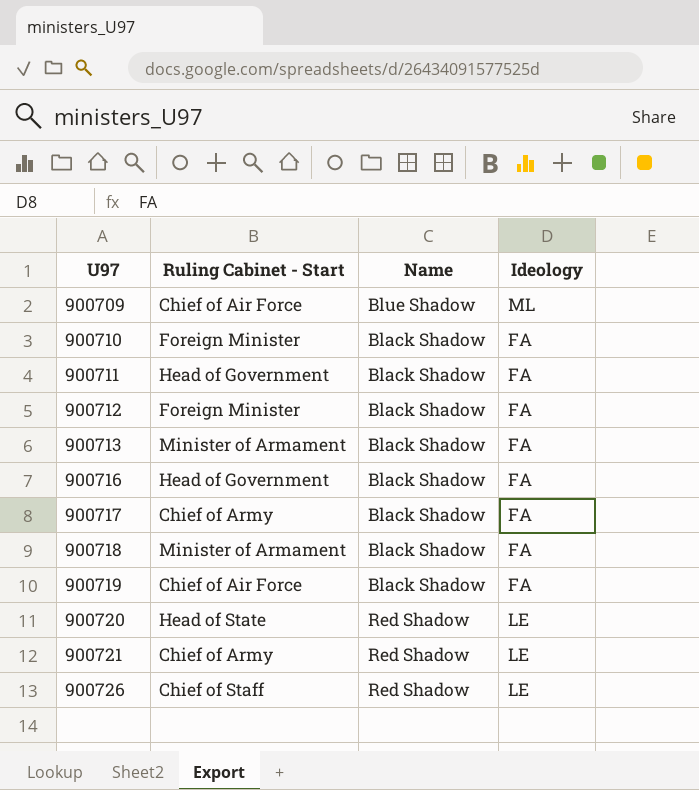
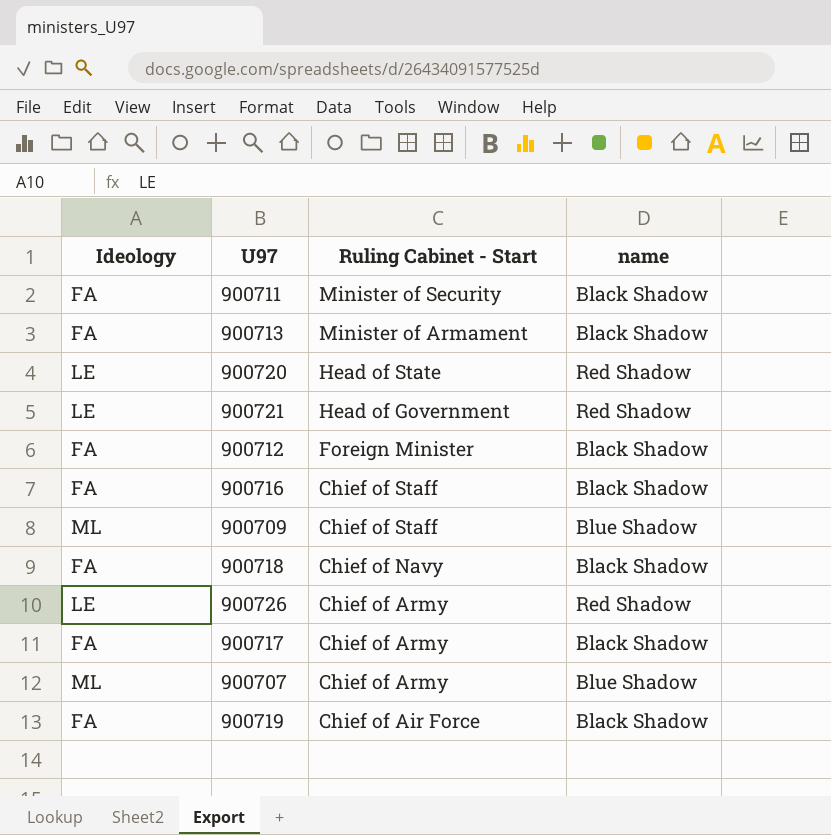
row order: U97 ascending -> Ruling Cabinet - Start descending
column Ideology | position: 4 -> 1
column name: Name -> name
row 900710: Foreign Minister | Black Shadow | FA -> none
900711 | Ruling Cabinet - Start: Head of Government -> Minister of Security
900721 | Ruling Cabinet - Start: Chief of Army -> Head of Government
900716 | Ruling Cabinet - Start: Head of Government -> Chief of Staff
900709 | Ruling Cabinet - Start: Chief of Air Force -> Chief of Staff
900718 | Ruling Cabinet - Start: Minister of Armament -> Chief of Navy
900726 | Ruling Cabinet - Start: Chief of Staff -> Chief of Army
row 900707: none -> ML | Chief of Army | Blue Shadow

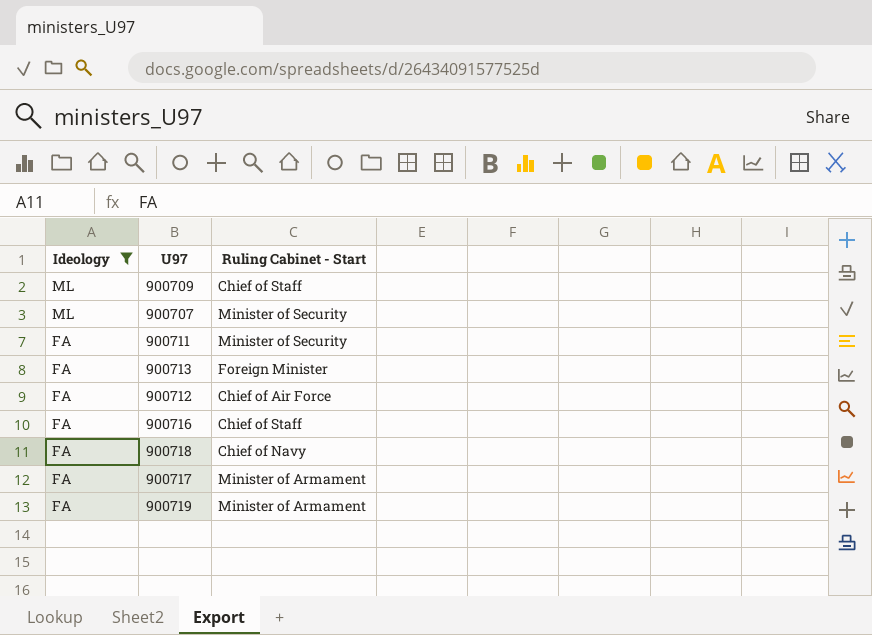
filter: none -> Ideology != LE
row order: Ruling Cabinet - Start descending -> Ideology descending
column name | position: 4 -> none
900707 | Ruling Cabinet - Start: Chief of Army -> Minister of Security
900713 | Ruling Cabinet - Start: Minister of Armament -> Foreign Minister
900712 | Ruling Cabinet - Start: Foreign Minister -> Chief of Air Force
900717 | Ruling Cabinet - Start: Chief of Army -> Minister of Armament
900719 | Ruling Cabinet - Start: Chief of Air Force -> Minister of Armament

